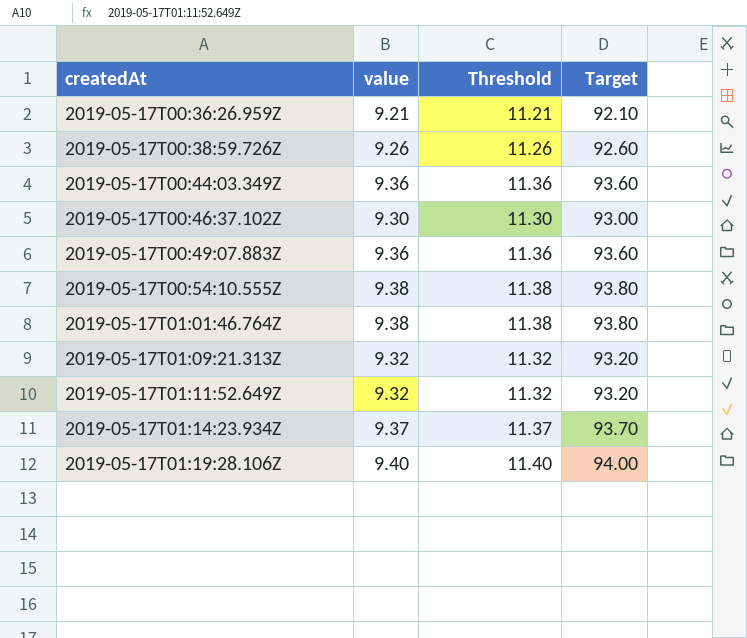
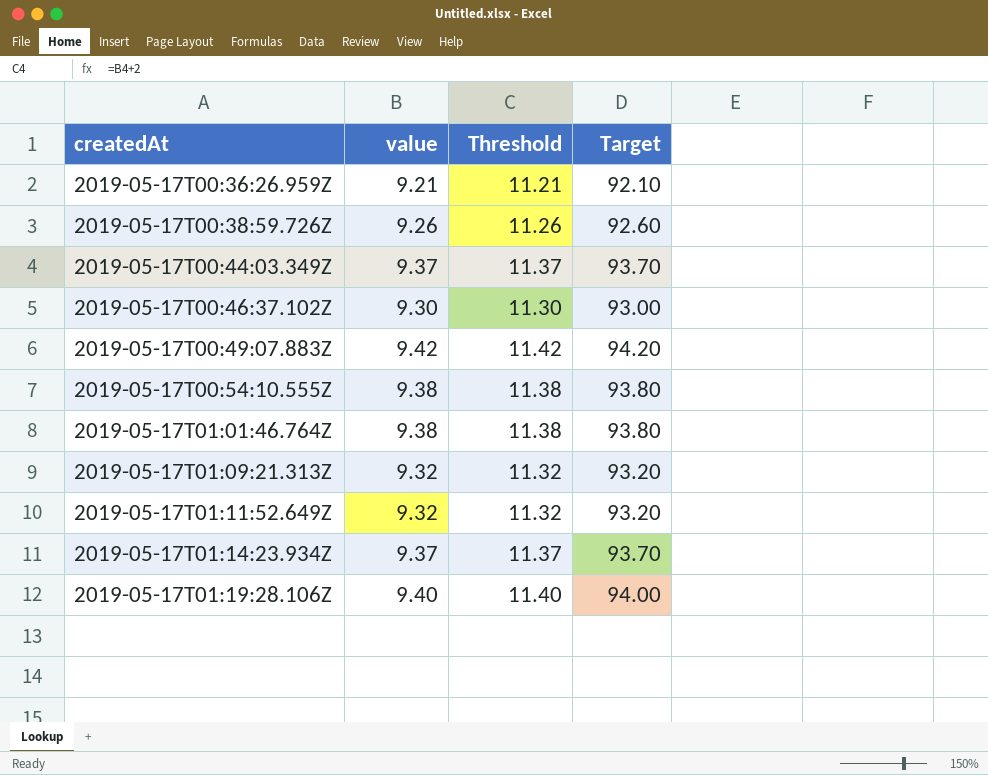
2019-05-17T00:44:03.349Z | value: 9.36 -> 9.37
2019-05-17T00:44:03.349Z | Threshold: 11.36 -> 11.37
2019-05-17T00:44:03.349Z | Target: 93.60 -> 93.70
2019-05-17T00:49:07.883Z | value: 9.36 -> 9.42
2019-05-17T00:49:07.883Z | Threshold: 11.36 -> 11.42
2019-05-17T00:49:07.883Z | Target: 93.60 -> 94.20

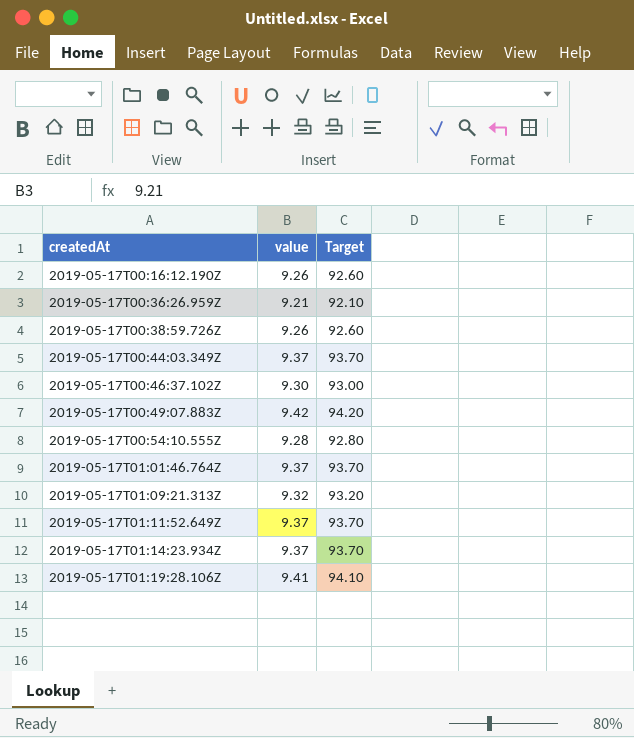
column Threshold | formula: [value] + 2 -> none
row 2019-05-17T00:16:12.190Z: none -> 9.26 | 92.60
2019-05-17T00:54:10.555Z | value: 9.38 -> 9.28
2019-05-17T00:54:10.555Z | Target: 93.80 -> 92.80
2019-05-17T01:01:46.764Z | value: 9.38 -> 9.37
2019-05-17T01:01:46.764Z | Target: 93.80 -> 93.70
2019-05-17T01:11:52.649Z | value: 9.32 -> 9.37
2019-05-17T01:11:52.649Z | Target: 93.20 -> 93.70
2019-05-17T01:19:28.106Z | value: 9.40 -> 9.41
2019-05-17T01:19:28.106Z | Target: 94.00 -> 94.10

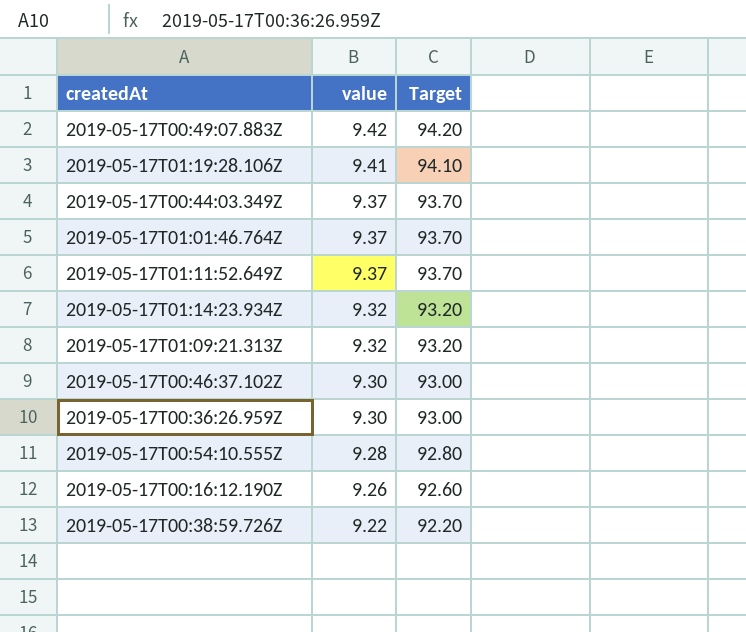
row order: createdAt ascending -> value descending
2019-05-17T01:14:23.934Z | value: 9.37 -> 9.32
2019-05-17T01:14:23.934Z | Target: 93.70 -> 93.20
2019-05-17T00:36:26.959Z | value: 9.21 -> 9.30
2019-05-17T00:36:26.959Z | Target: 92.10 -> 93.00
2019-05-17T00:38:59.726Z | value: 9.26 -> 9.22
2019-05-17T00:38:59.726Z | Target: 92.60 -> 92.20

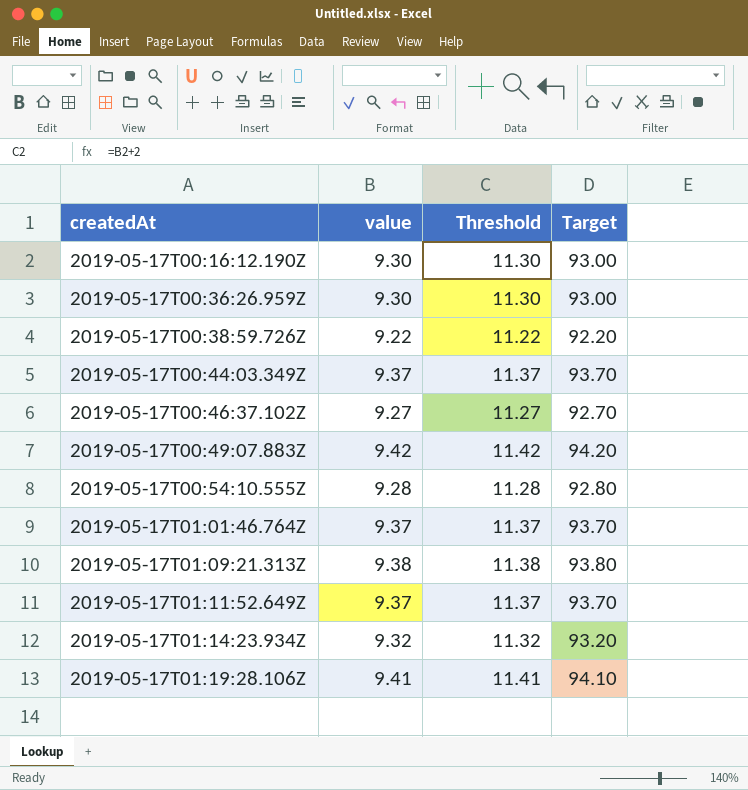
row order: value descending -> createdAt ascending
column Threshold | formula: none -> [value] + 2
2019-05-17T00:16:12.190Z | value: 9.26 -> 9.30
2019-05-17T00:16:12.190Z | Target: 92.60 -> 93.00
2019-05-17T00:46:37.102Z | value: 9.30 -> 9.27
2019-05-17T00:46:37.102Z | Target: 93.00 -> 92.70
2019-05-17T01:09:21.313Z | value: 9.32 -> 9.38
2019-05-17T01:09:21.313Z | Target: 93.20 -> 93.80

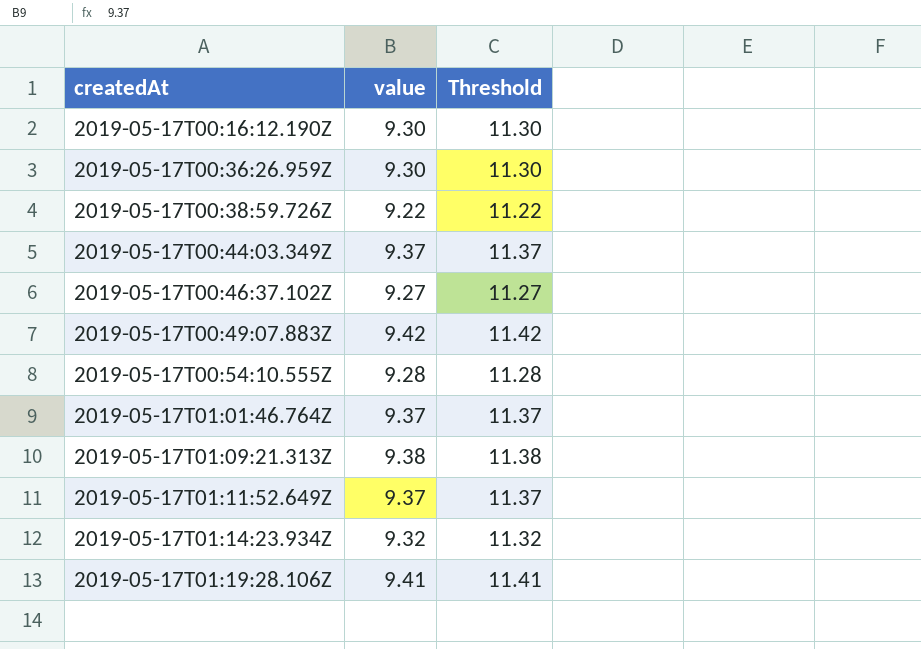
column Target | formula: [value] * 10 -> none

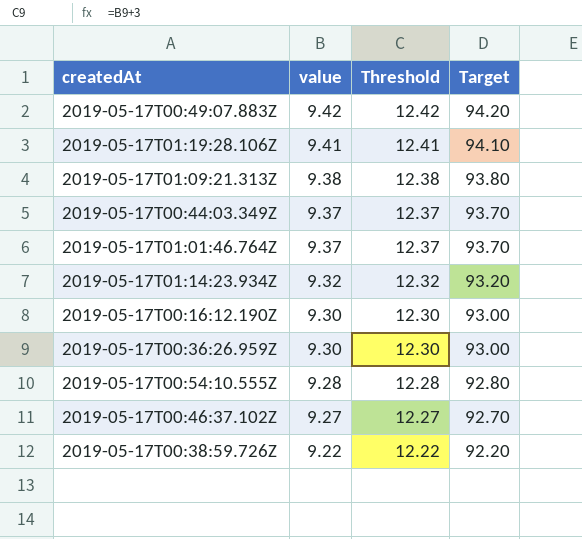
row order: createdAt ascending -> value descending
column Threshold | formula: [value] + 2 -> [value] + 3
column Target | formula: none -> [value] * 10
row 2019-05-17T01:11:52.649Z: 9.37 | 11.37 -> none

